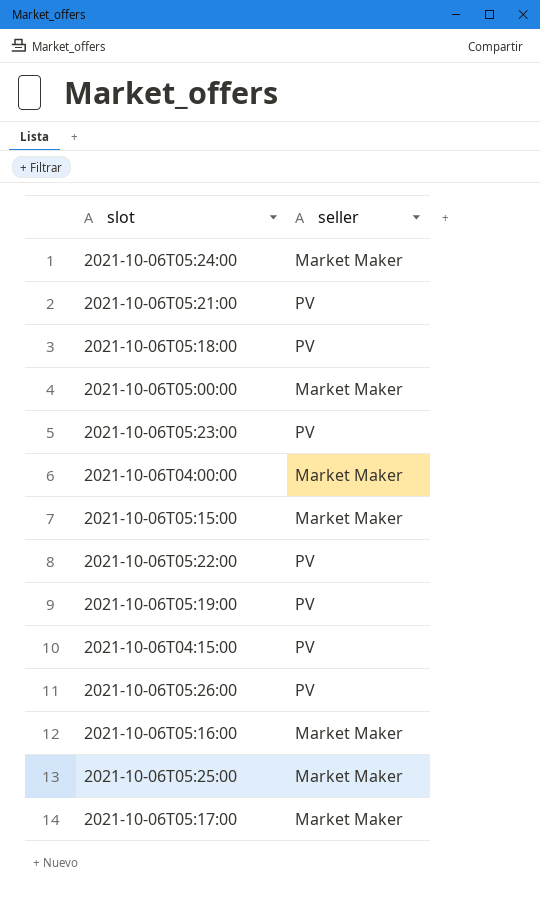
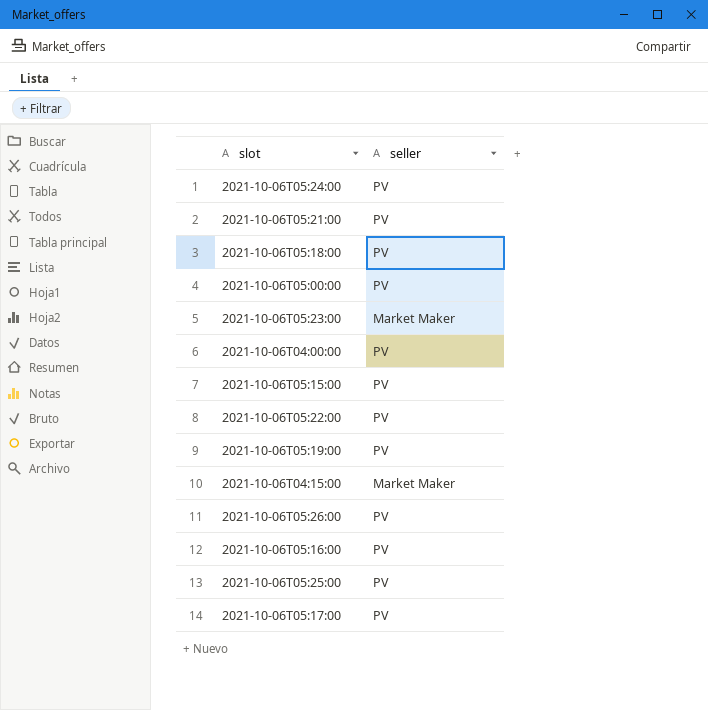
2021-10-06T05:24:00 | seller: Market Maker -> PV
2021-10-06T05:00:00 | seller: Market Maker -> PV
2021-10-06T05:23:00 | seller: PV -> Market Maker
2021-10-06T04:00:00 | seller: Market Maker -> PV
2021-10-06T05:15:00 | seller: Market Maker -> PV
2021-10-06T04:15:00 | seller: PV -> Market Maker
2021-10-06T05:16:00 | seller: Market Maker -> PV
2021-10-06T05:25:00 | seller: Market Maker -> PV
2021-10-06T05:17:00 | seller: Market Maker -> PV

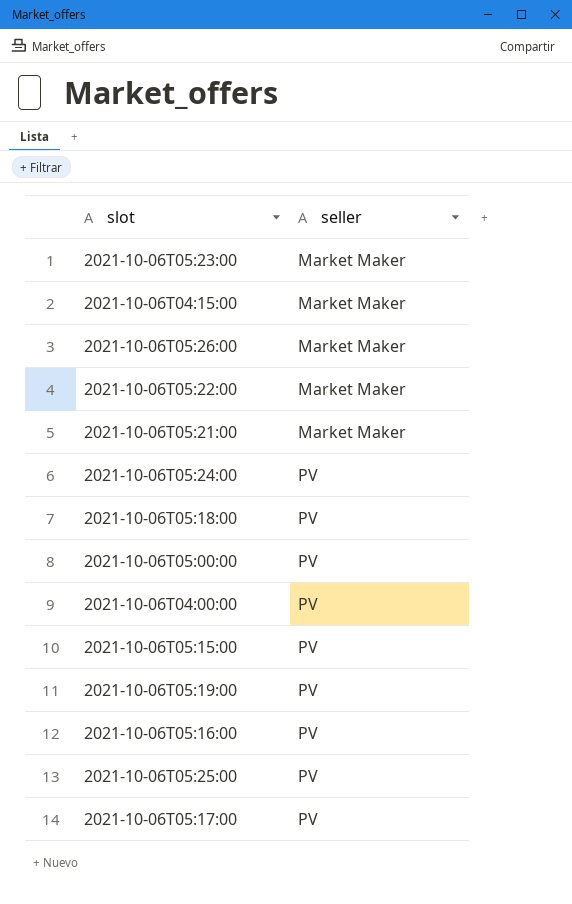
row order: none -> seller ascending
2021-10-06T05:26:00 | seller: PV -> Market Maker
2021-10-06T05:22:00 | seller: PV -> Market Maker
2021-10-06T05:21:00 | seller: PV -> Market Maker

